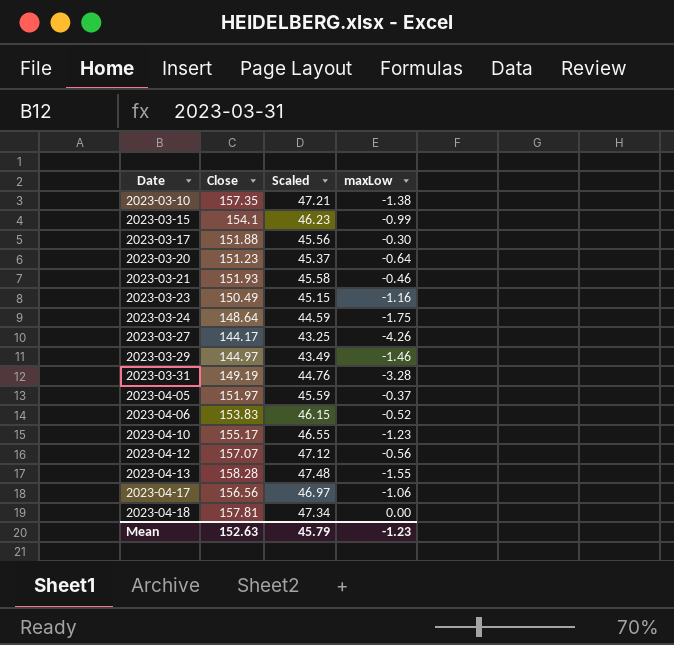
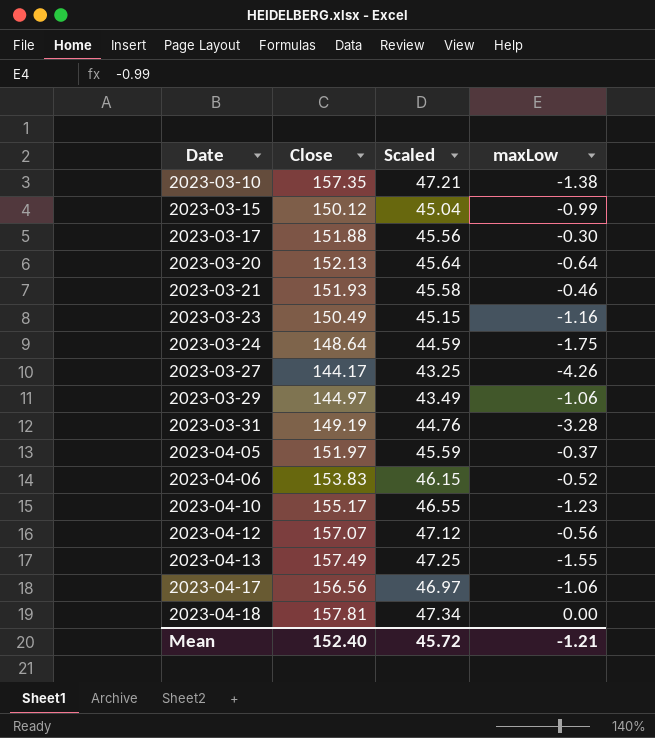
2023-03-15 | Close: 154.1 -> 150.12
2023-03-15 | Scaled: 46.23 -> 45.04
2023-03-20 | Close: 151.23 -> 152.13
2023-03-20 | Scaled: 45.37 -> 45.64
2023-03-29 | maxLow: -1.46 -> -1.06
2023-04-13 | Close: 158.28 -> 157.49
2023-04-13 | Scaled: 47.48 -> 47.25
Mean | Close: 152.63 -> 152.40
Mean | Scaled: 45.79 -> 45.72
Mean | maxLow: -1.23 -> -1.21

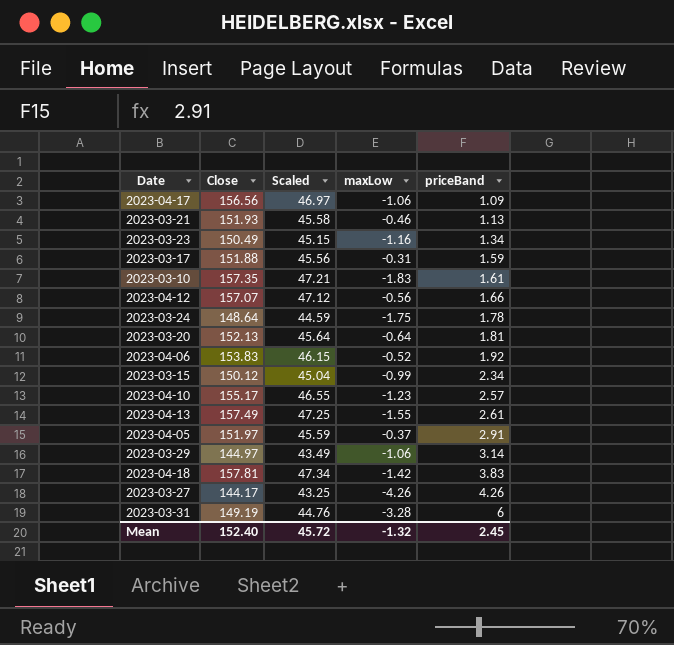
row order: Date ascending -> priceBand ascending
column priceBand | position: none -> 5
2023-03-17 | maxLow: -0.30 -> -0.31
2023-03-10 | maxLow: -1.38 -> -1.83
2023-04-18 | maxLow: 0.00 -> -1.42
Mean | maxLow: -1.21 -> -1.32

